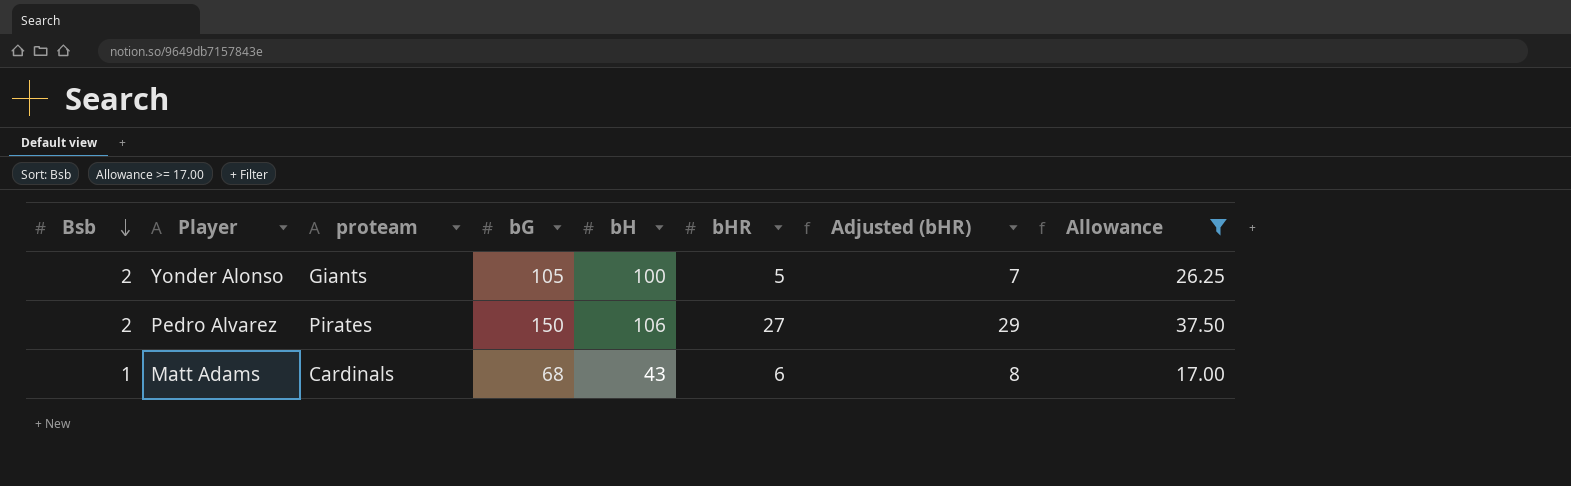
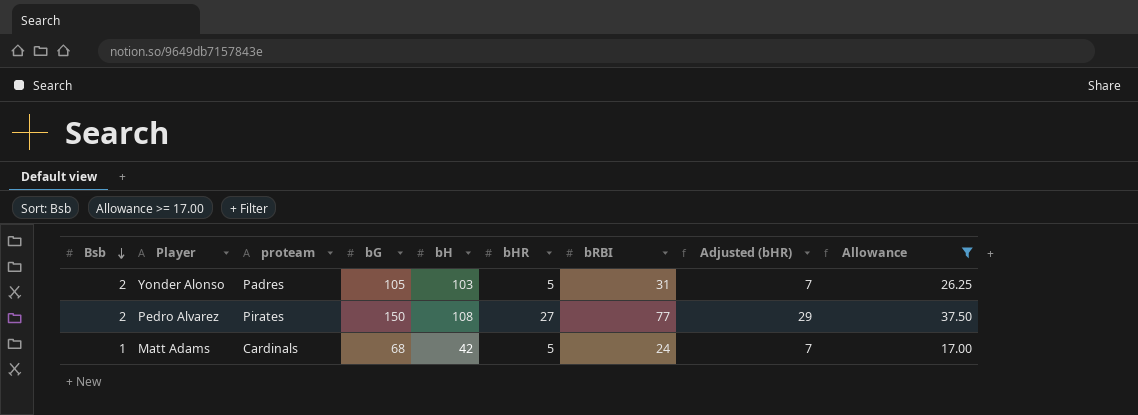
column bRBI | position: none -> 7
Yonder Alonso | proteam: Giants -> Padres
Yonder Alonso | bH: 100 -> 103
Pedro Alvarez | bH: 106 -> 108
Matt Adams | bH: 43 -> 42
Matt Adams | bHR: 6 -> 5
Matt Adams | Adjusted (bHR): 8 -> 7

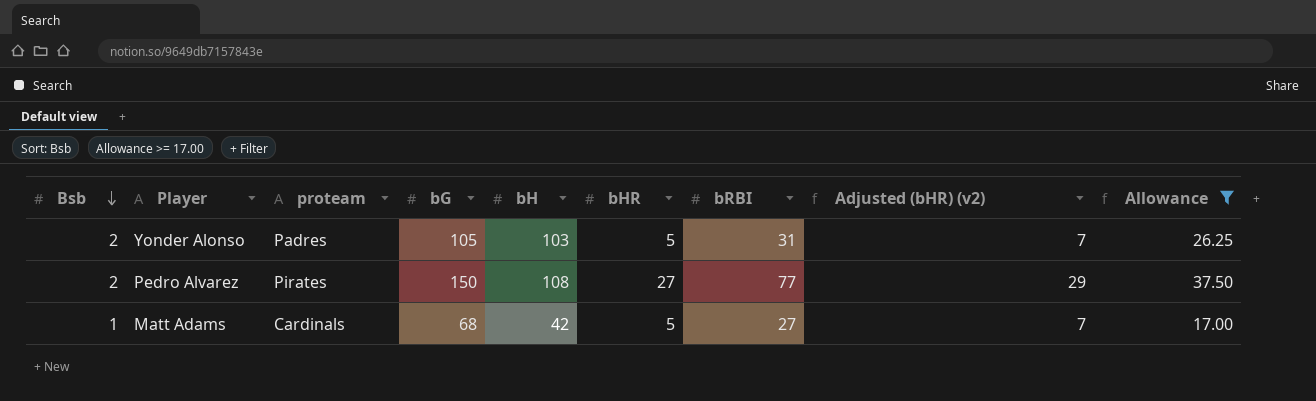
column name: Adjusted (bHR) -> Adjusted (bHR) (v2)
Matt Adams | bRBI: 24 -> 27

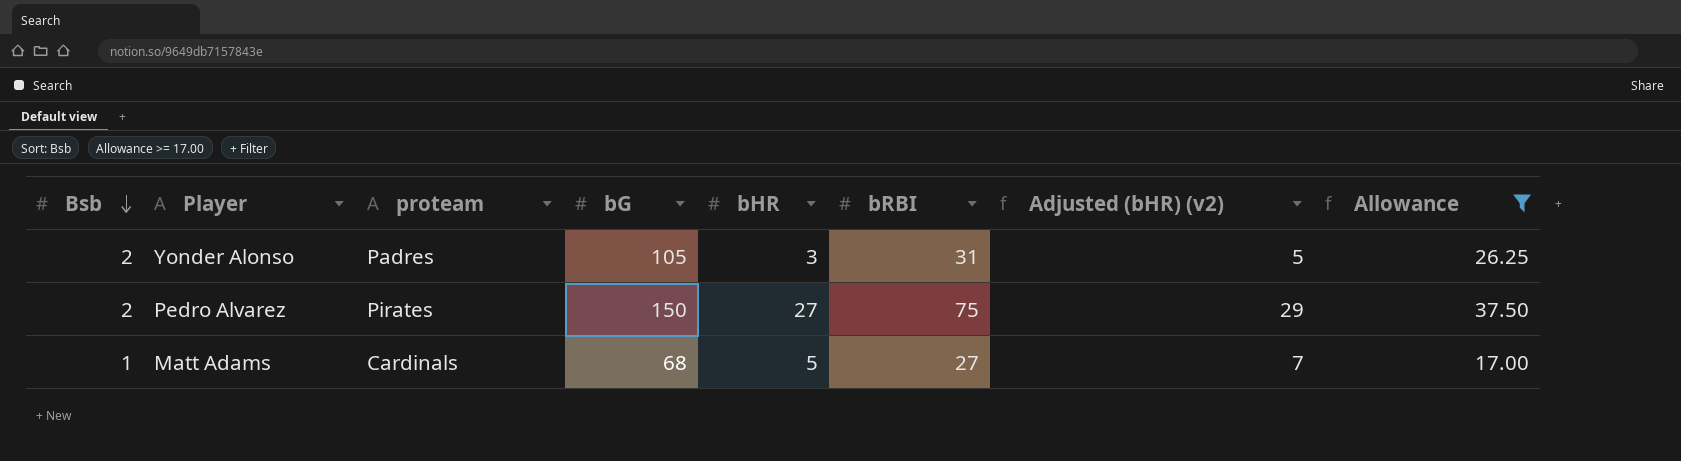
column bH | position: 5 -> none
Yonder Alonso | bHR: 5 -> 3
Yonder Alonso | Adjusted (bHR) (v2): 7 -> 5
Pedro Alvarez | bRBI: 77 -> 75

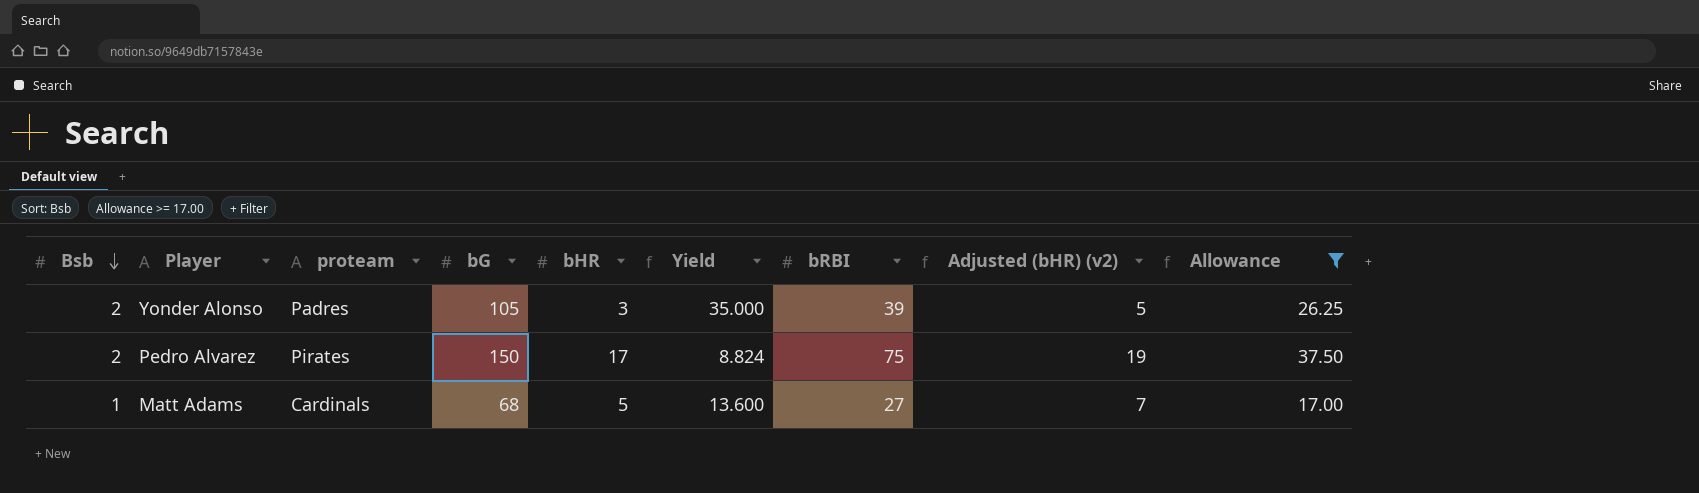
column Yield | formula: none -> [bG] / [bHR]
Yonder Alonso | bRBI: 31 -> 39
Pedro Alvarez | bHR: 27 -> 17
Pedro Alvarez | Adjusted (bHR) (v2): 29 -> 19

